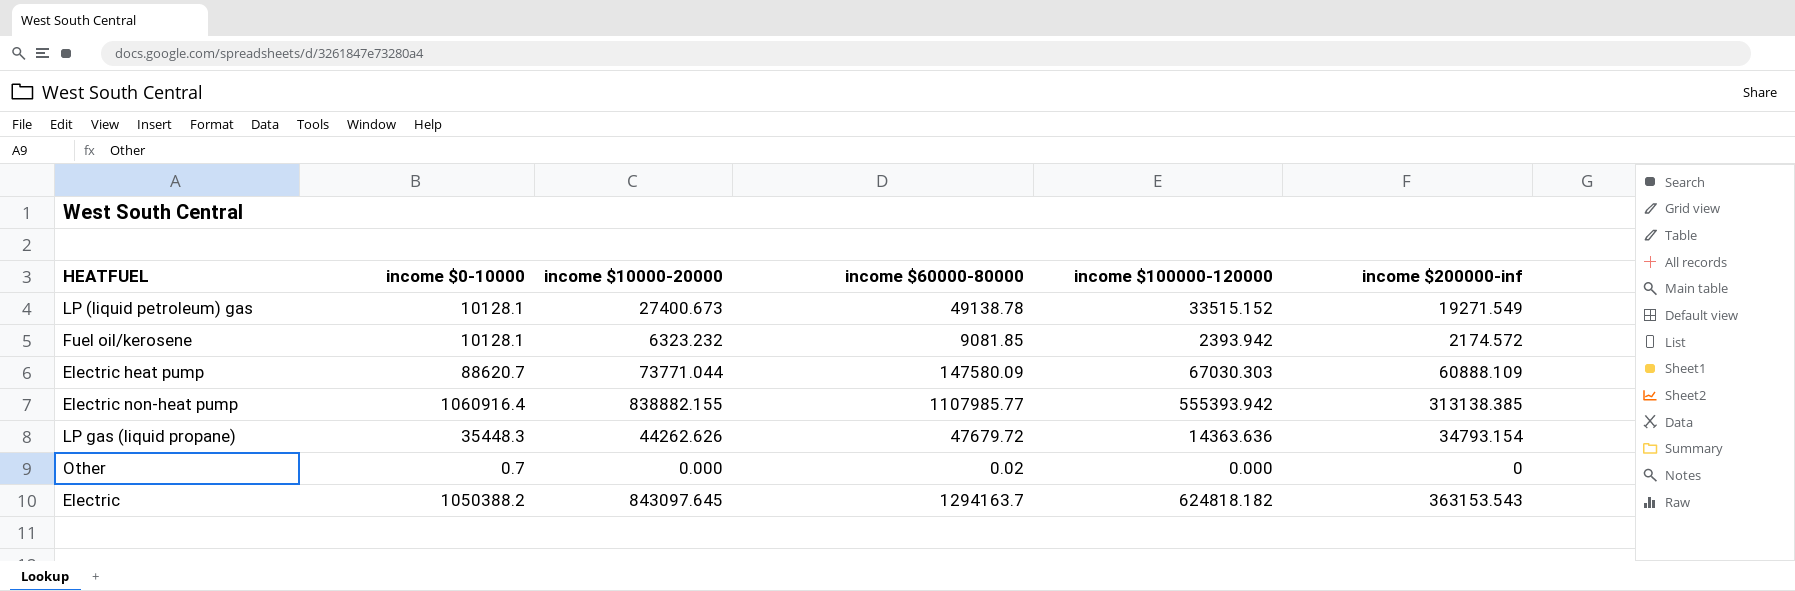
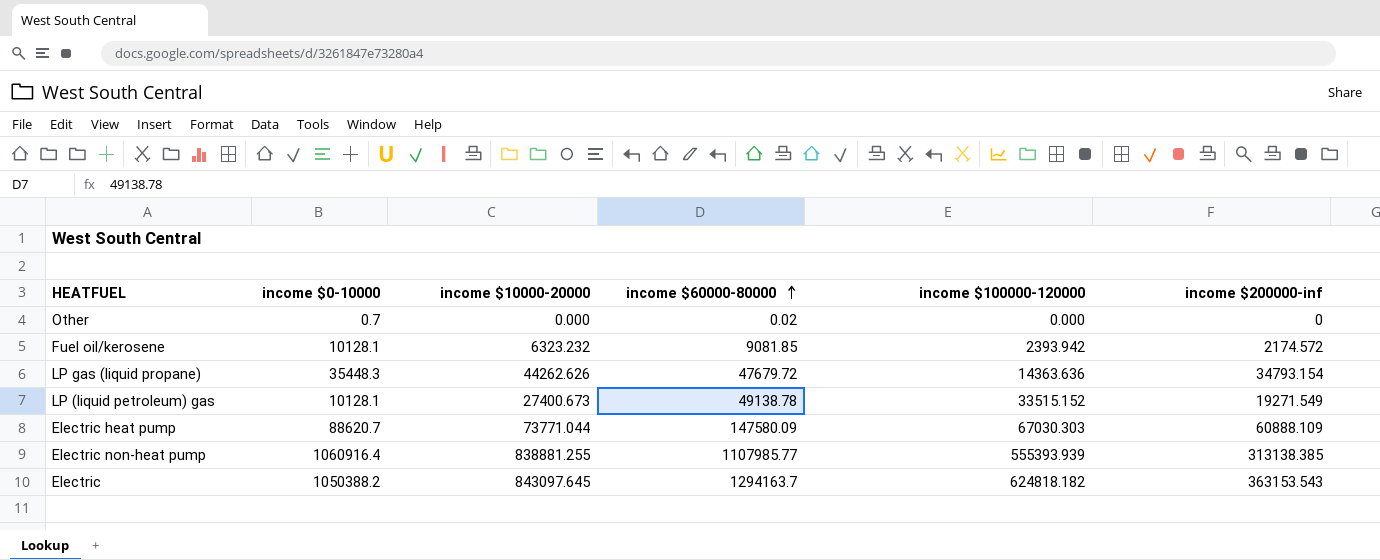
row order: none -> income $60000-80000 ascending
Electric non-heat pump | income $10000-20000: 838882.155 -> 838881.255
Electric non-heat pump | income $100000-120000: 555393.942 -> 555393.939

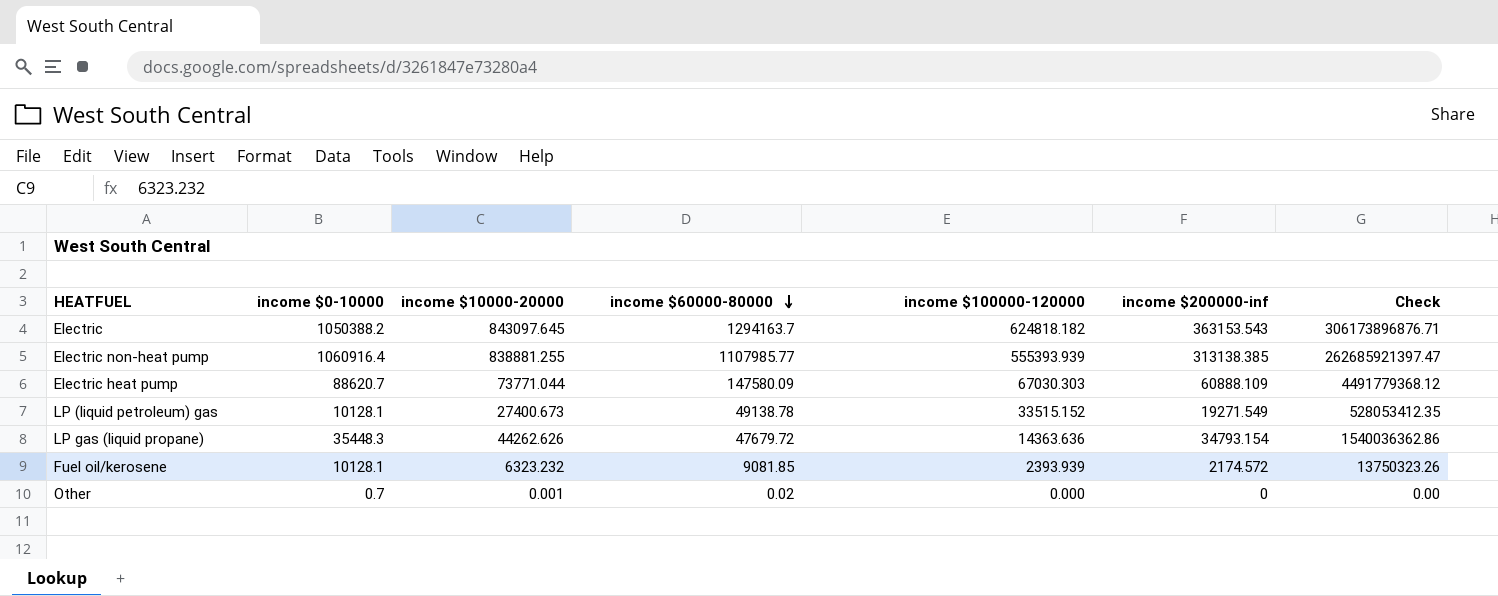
row order: income $60000-80000 ascending -> income $60000-80000 descending
column Check | formula: none -> [income $10000-20000] * [income $200000-inf]
Fuel oil/kerosene | income $100000-120000: 2393.942 -> 2393.939
Other | income $10000-20000: 0.000 -> 0.001

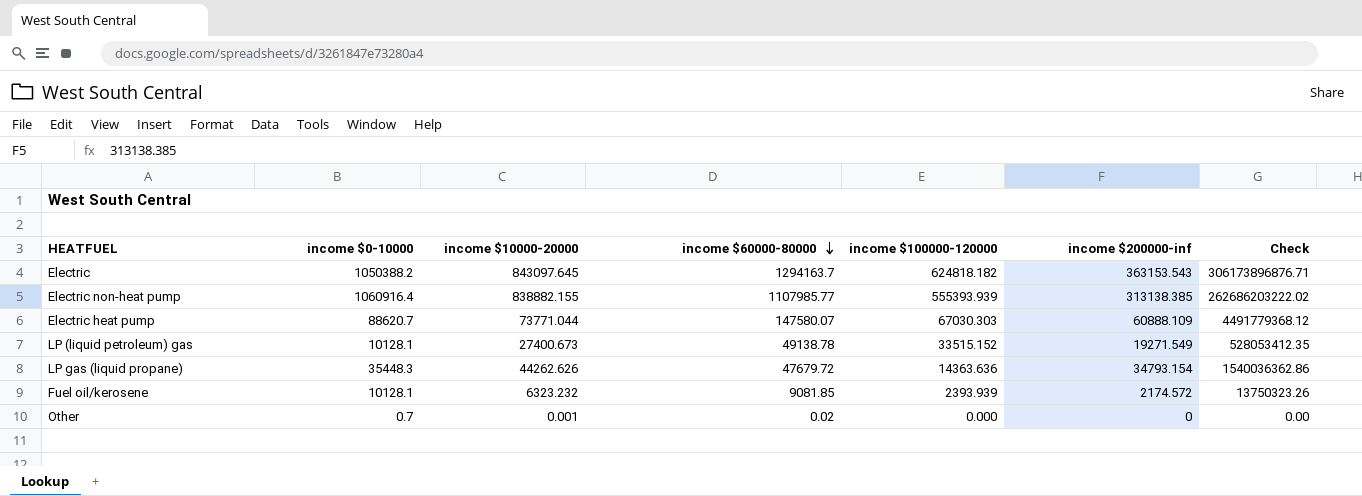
Electric non-heat pump | income $10000-20000: 838881.255 -> 838882.155
Electric non-heat pump | Check: 262685921397.47 -> 262686203222.02
Electric heat pump | income $60000-80000: 147580.09 -> 147580.07

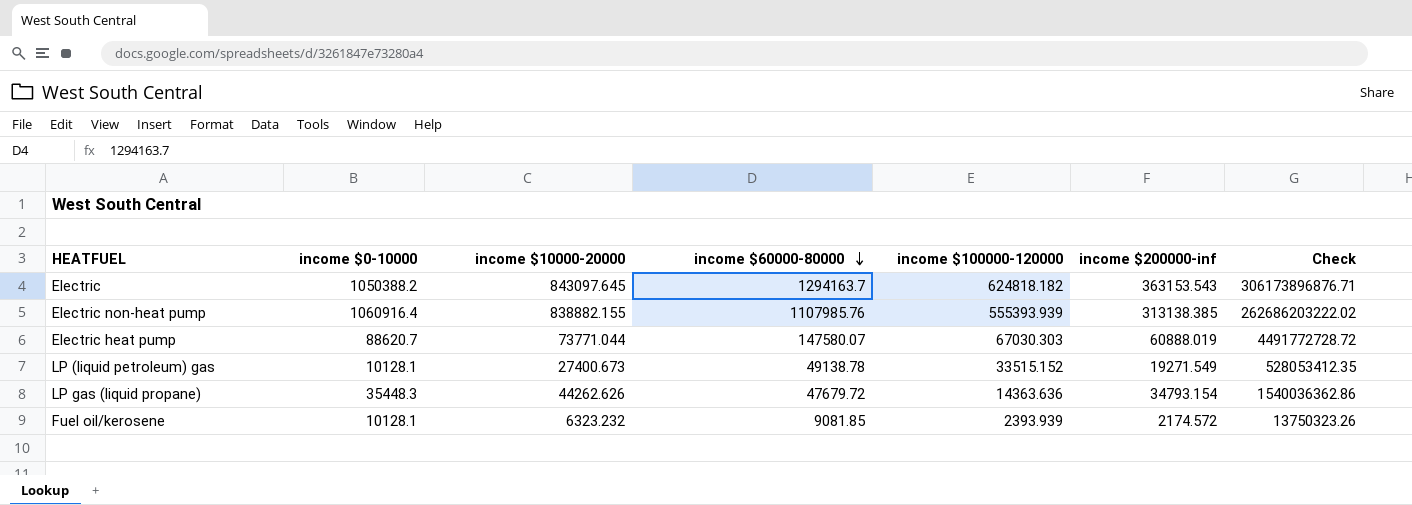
row Other: 0.7 | 0.001 | 0.02 | 0.000 | 0 | 0.00 -> none
Electric non-heat pump | income $60000-80000: 1107985.77 -> 1107985.76
Electric heat pump | income $200000-inf: 60888.109 -> 60888.019
Electric heat pump | Check: 4491779368.12 -> 4491772728.72

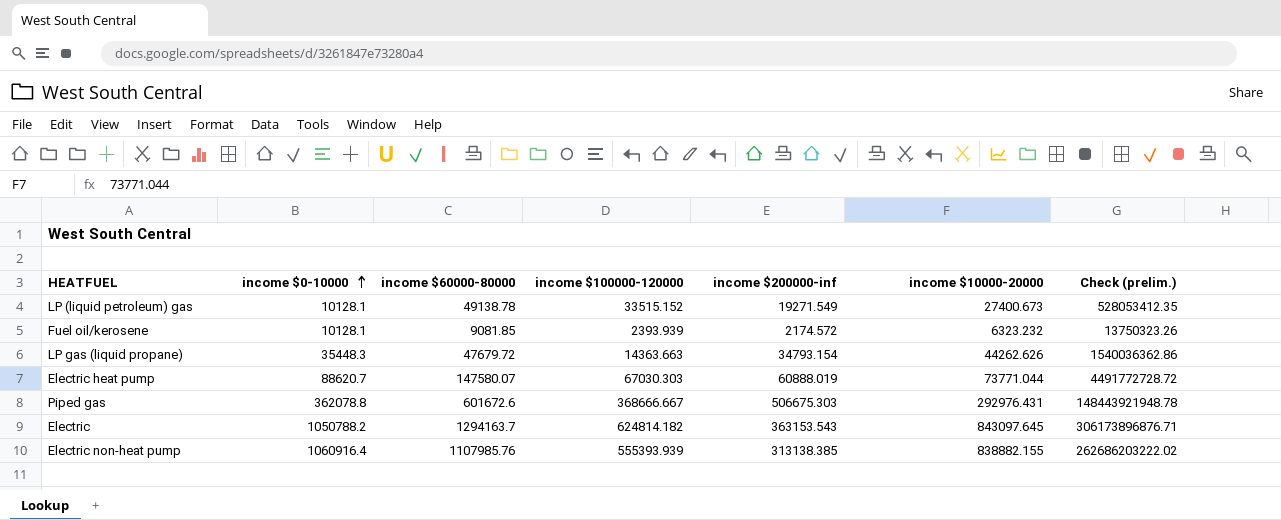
row order: income $60000-80000 descending -> income $0-10000 ascending
column income $10000-20000 | position: 3 -> 6
column name: Check -> Check (prelim.)
LP gas (liquid propane) | income $100000-120000: 14363.636 -> 14363.663
row Piped gas: none -> 362078.8 | 601672.6 | 368666.667 | 506675.303 | 292976.431 | 148443921948.78
Electric | income $0-10000: 1050388.2 -> 1050788.2
Electric | income $100000-120000: 624818.182 -> 624814.182

